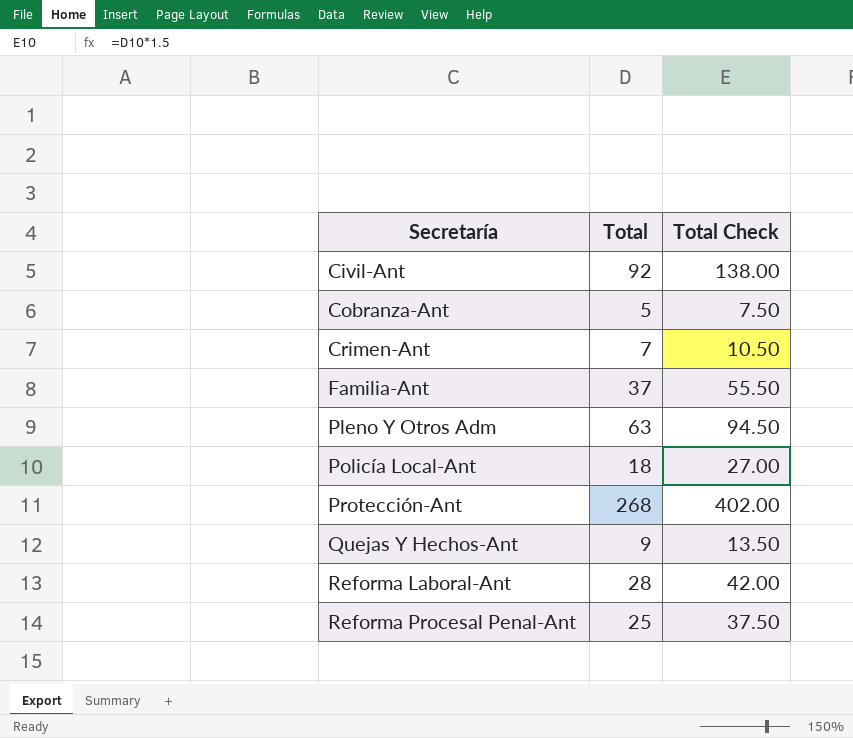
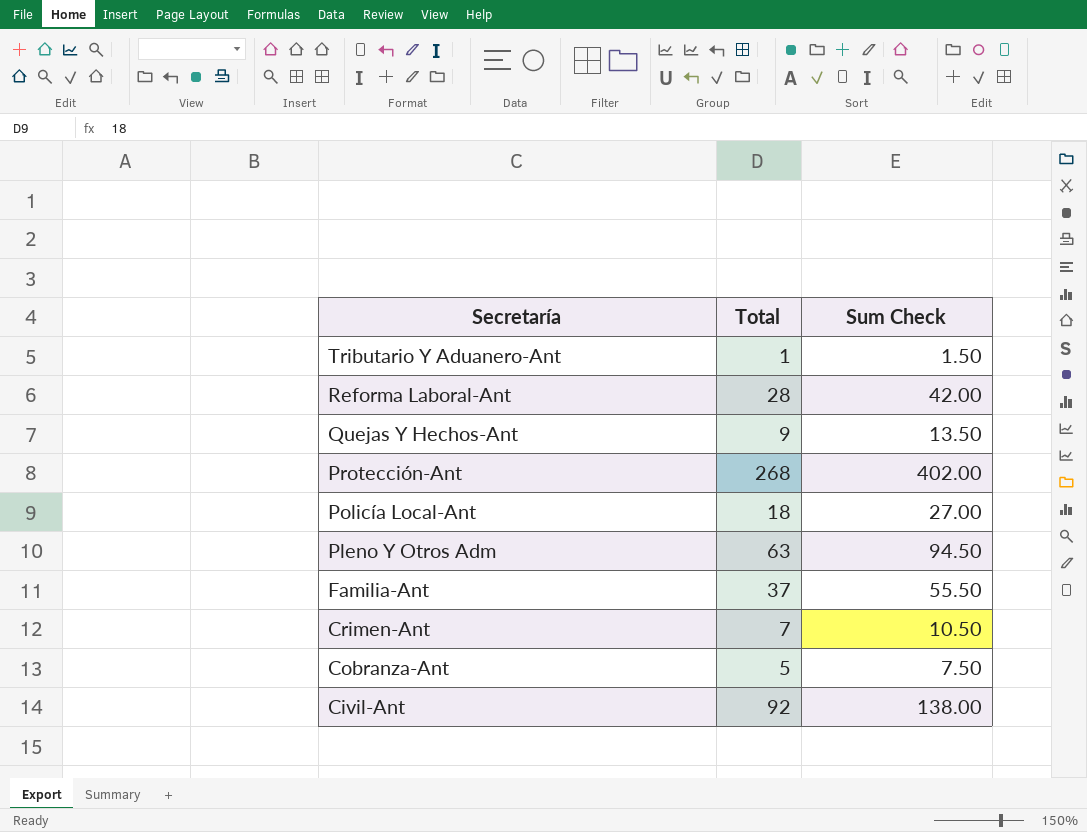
row order: Secretaría ascending -> Secretaría descending
column name: Total Check -> Sum Check
row Reforma Procesal Penal-Ant: 25 | 37.50 -> none
row Tributario Y Aduanero-Ant: none -> 1 | 1.50

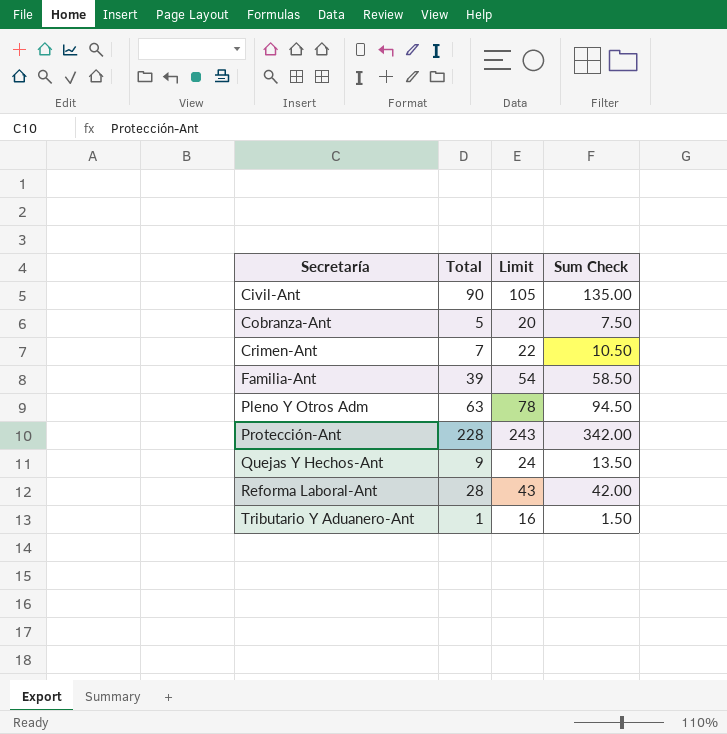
row order: Secretaría descending -> Secretaría ascending
column Limit | formula: none -> [Total] + 15
row Policía Local-Ant: 18 | 27.00 -> none
Civil-Ant | Total: 92 -> 90
Civil-Ant | Sum Check: 138.00 -> 135.00
Familia-Ant | Total: 37 -> 39
Familia-Ant | Sum Check: 55.50 -> 58.50
Protección-Ant | Total: 268 -> 228
Protección-Ant | Sum Check: 402.00 -> 342.00

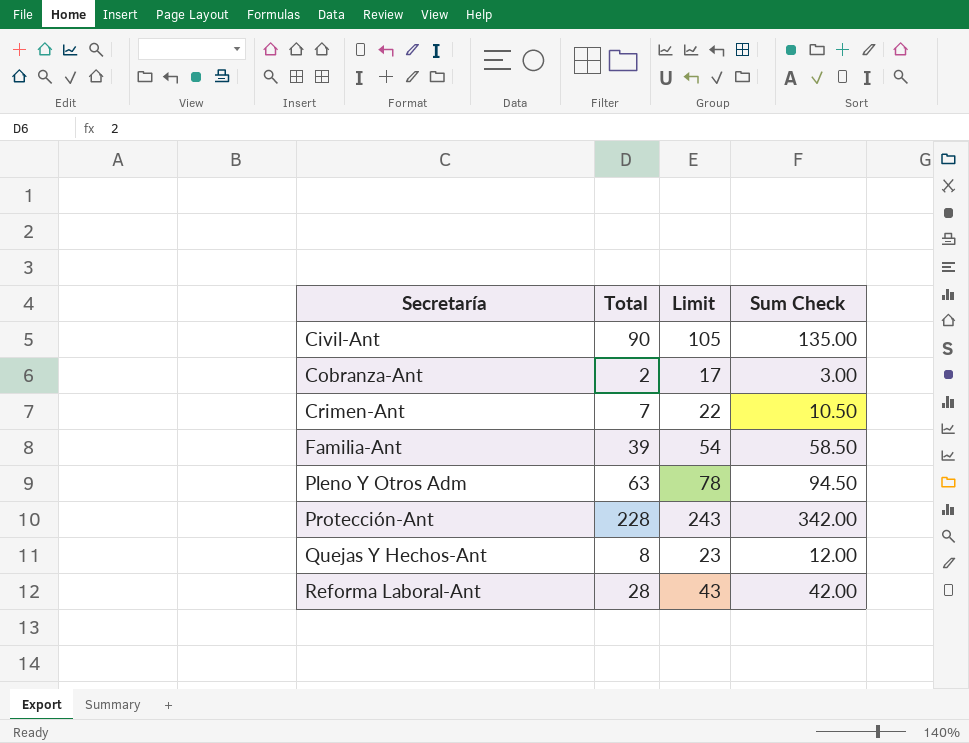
row Tributario Y Aduanero-Ant: 1 | 16 | 1.50 -> none
Cobranza-Ant | Total: 5 -> 2
Cobranza-Ant | Limit: 20 -> 17
Cobranza-Ant | Sum Check: 7.50 -> 3.00
Quejas Y Hechos-Ant | Total: 9 -> 8
Quejas Y Hechos-Ant | Limit: 24 -> 23
Quejas Y Hechos-Ant | Sum Check: 13.50 -> 12.00

